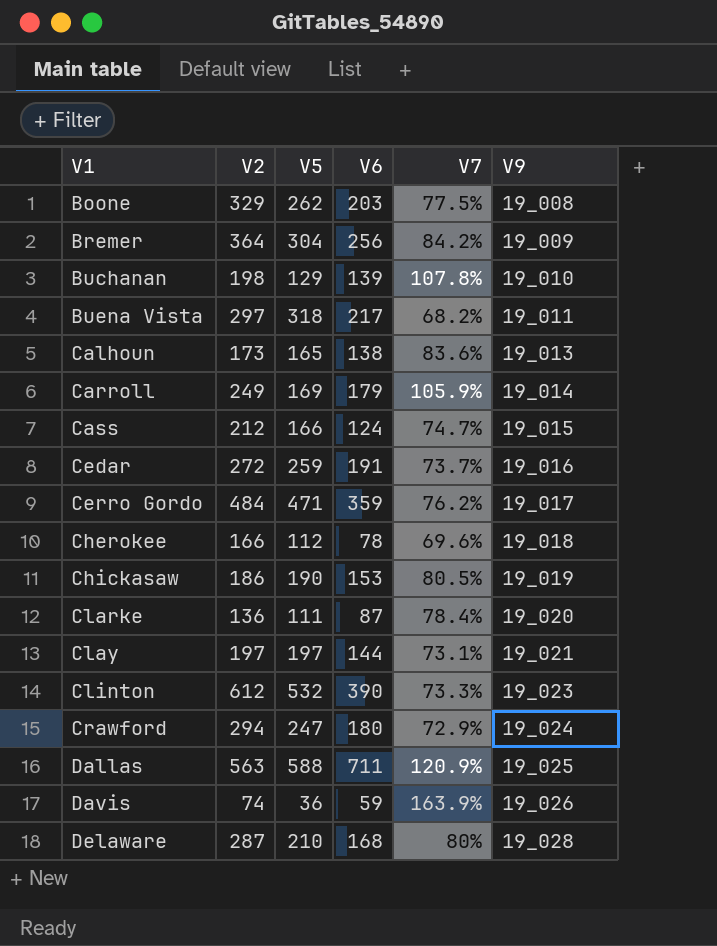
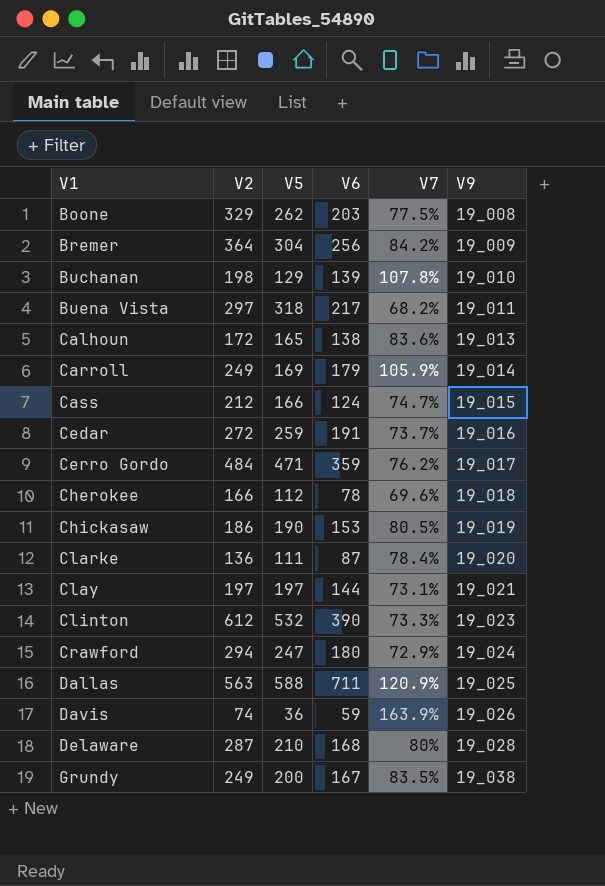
Calhoun | V2: 173 -> 172
row Grundy: none -> 249 | 200 | 167 | 83.5% | 19_038

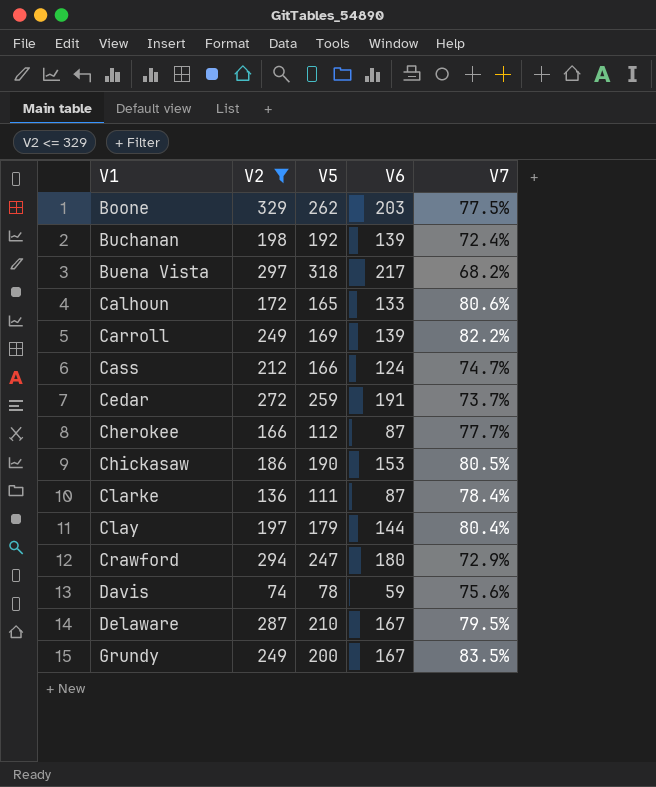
filter: none -> V2 <= 329
column V9 | position: 6 -> none
Buchanan | V5: 129 -> 192
Buchanan | V7: 107.8% -> 72.4%
Calhoun | V6: 138 -> 133
Calhoun | V7: 83.6% -> 80.6%
Carroll | V6: 179 -> 139
Carroll | V7: 105.9% -> 82.2%
Cherokee | V6: 78 -> 87
Cherokee | V7: 69.6% -> 77.7%
Clay | V5: 197 -> 179
Clay | V7: 73.1% -> 80.4%
Davis | V5: 36 -> 78
Davis | V7: 163.9% -> 75.6%
Delaware | V6: 168 -> 167
Delaware | V7: 80% -> 79.5%

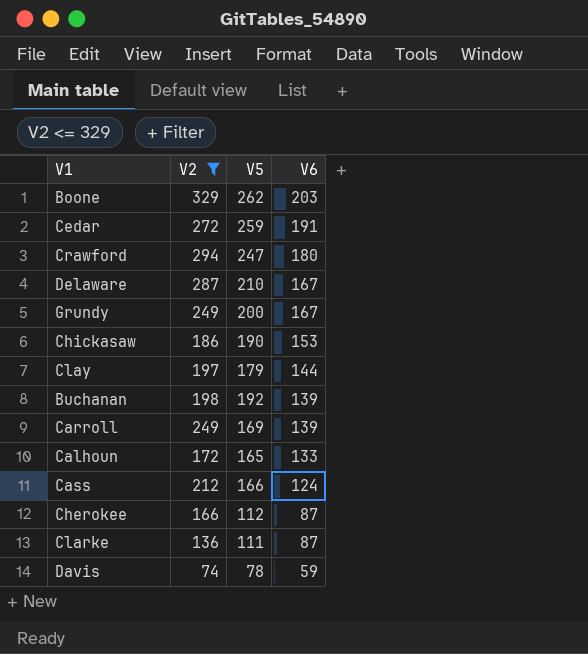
row order: V1 ascending -> V6 descending
column V7 | formula: [V6] / [V5] -> none
row Buena Vista: 297 | 318 | 217 | 68.2% -> none

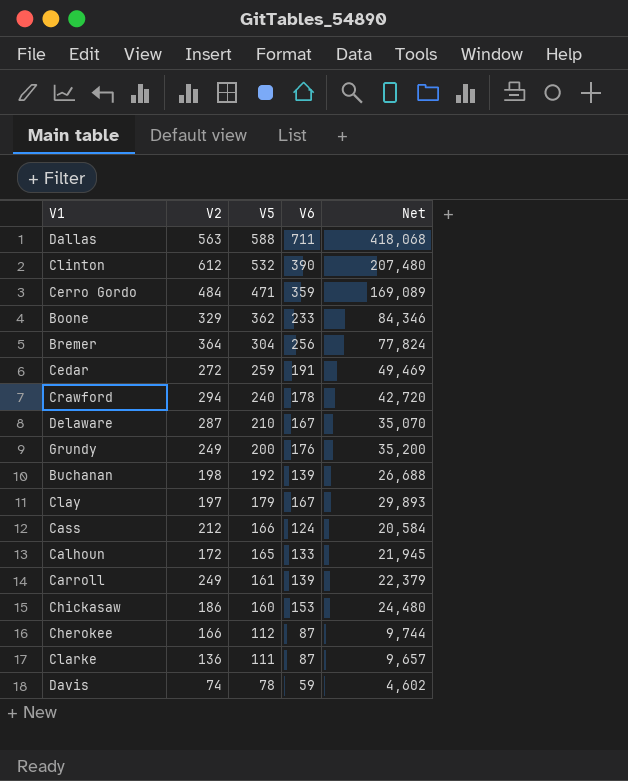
filter: V2 <= 329 -> none
row order: V6 descending -> V5 descending
column Net | formula: none -> [V5] * [V6]
Boone | V5: 262 -> 362
Boone | V6: 203 -> 233
Crawford | V5: 247 -> 240
Crawford | V6: 180 -> 178
Grundy | V6: 167 -> 176
Clay | V6: 144 -> 167
Carroll | V5: 169 -> 161
Chickasaw | V5: 190 -> 160

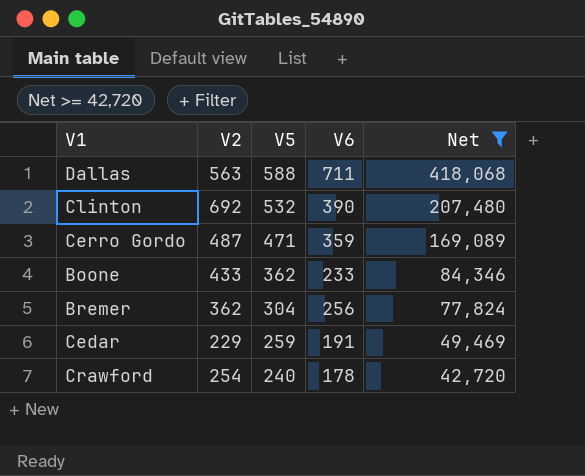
filter: none -> Net >= 42,720
Clinton | V2: 612 -> 692
Cerro Gordo | V2: 484 -> 487
Boone | V2: 329 -> 433
Bremer | V2: 364 -> 362
Cedar | V2: 272 -> 229
Crawford | V2: 294 -> 254

